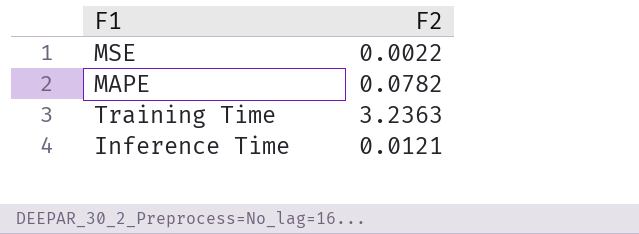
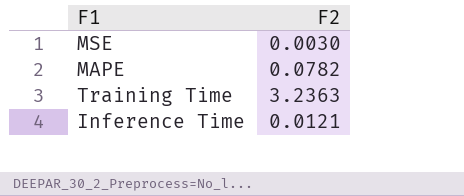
MSE | F2: 0.0022 -> 0.0030

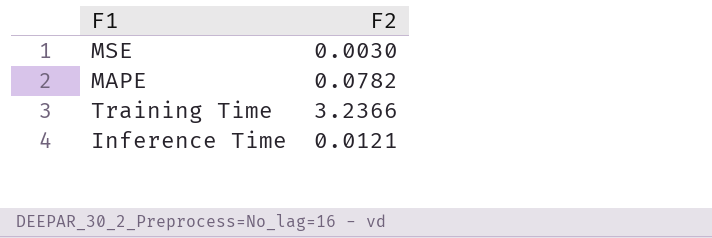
Training Time | F2: 3.2363 -> 3.2366

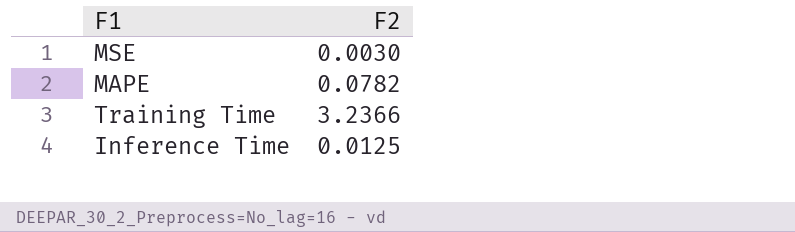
Inference Time | F2: 0.0121 -> 0.0125

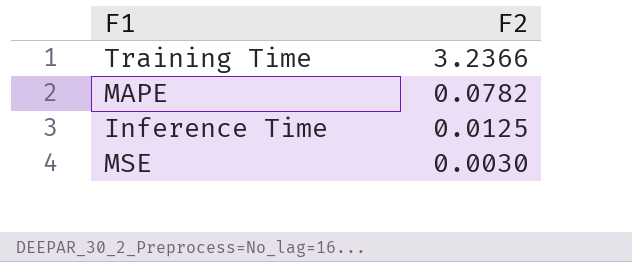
row order: none -> F2 descending

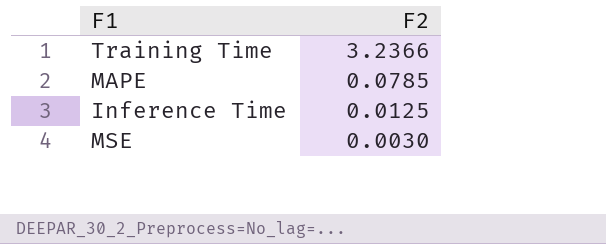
MAPE | F2: 0.0782 -> 0.0785

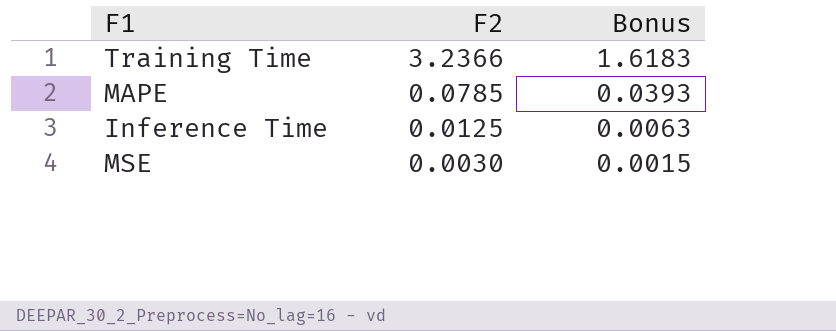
column Bonus | formula: none -> [F2] * 0.5

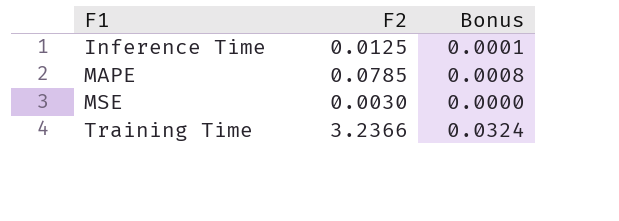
row order: F2 descending -> F1 ascending
column Bonus | formula: [F2] * 0.5 -> [F2] * 0.01

